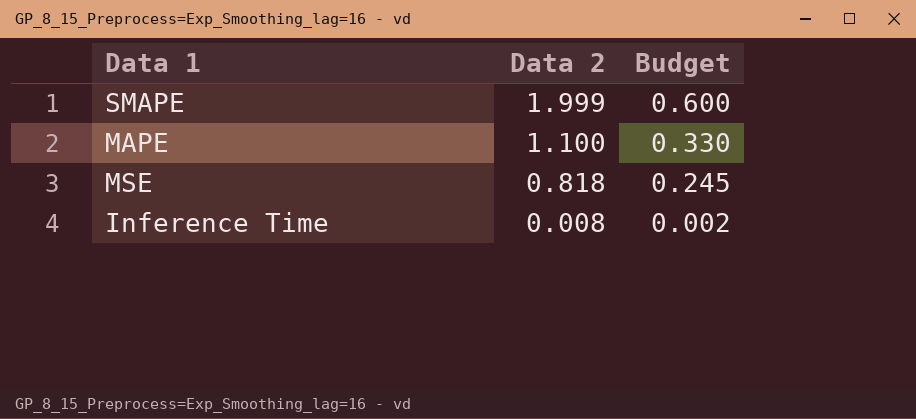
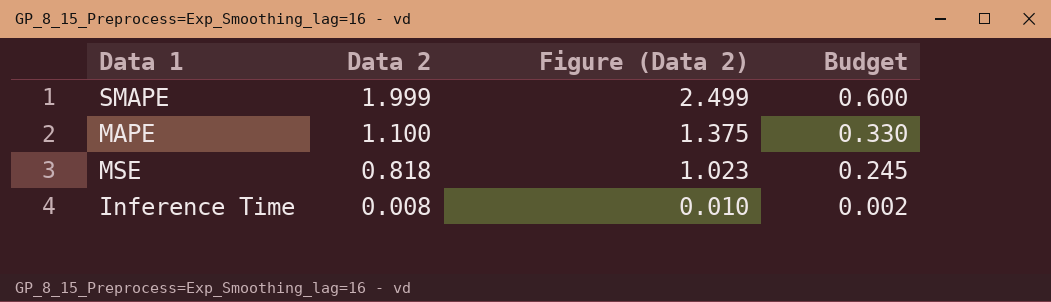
column Figure (Data 2) | formula: none -> [Data 2] * 1.25

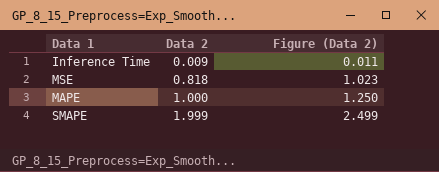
row order: Data 2 descending -> Data 2 ascending
column Budget | formula: [Data 2] * 0.3 -> none
Inference Time | Data 2: 0.008 -> 0.009
Inference Time | Figure (Data 2): 0.010 -> 0.011
MAPE | Data 2: 1.100 -> 1.000
MAPE | Figure (Data 2): 1.375 -> 1.250

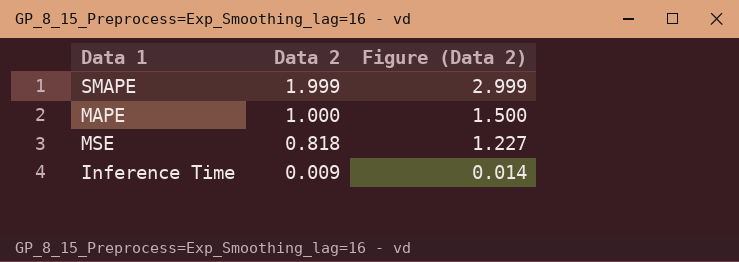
row order: Data 2 ascending -> Data 2 descending
column Figure (Data 2) | formula: [Data 2] * 1.25 -> [Data 2] * 1.5

